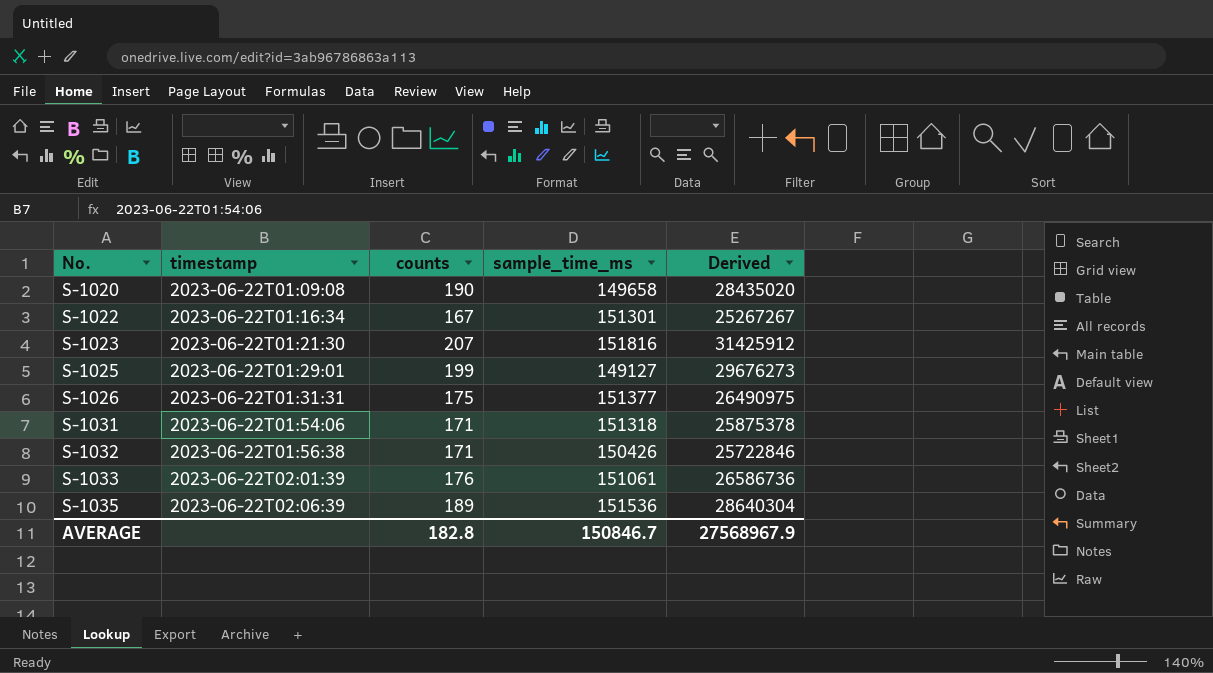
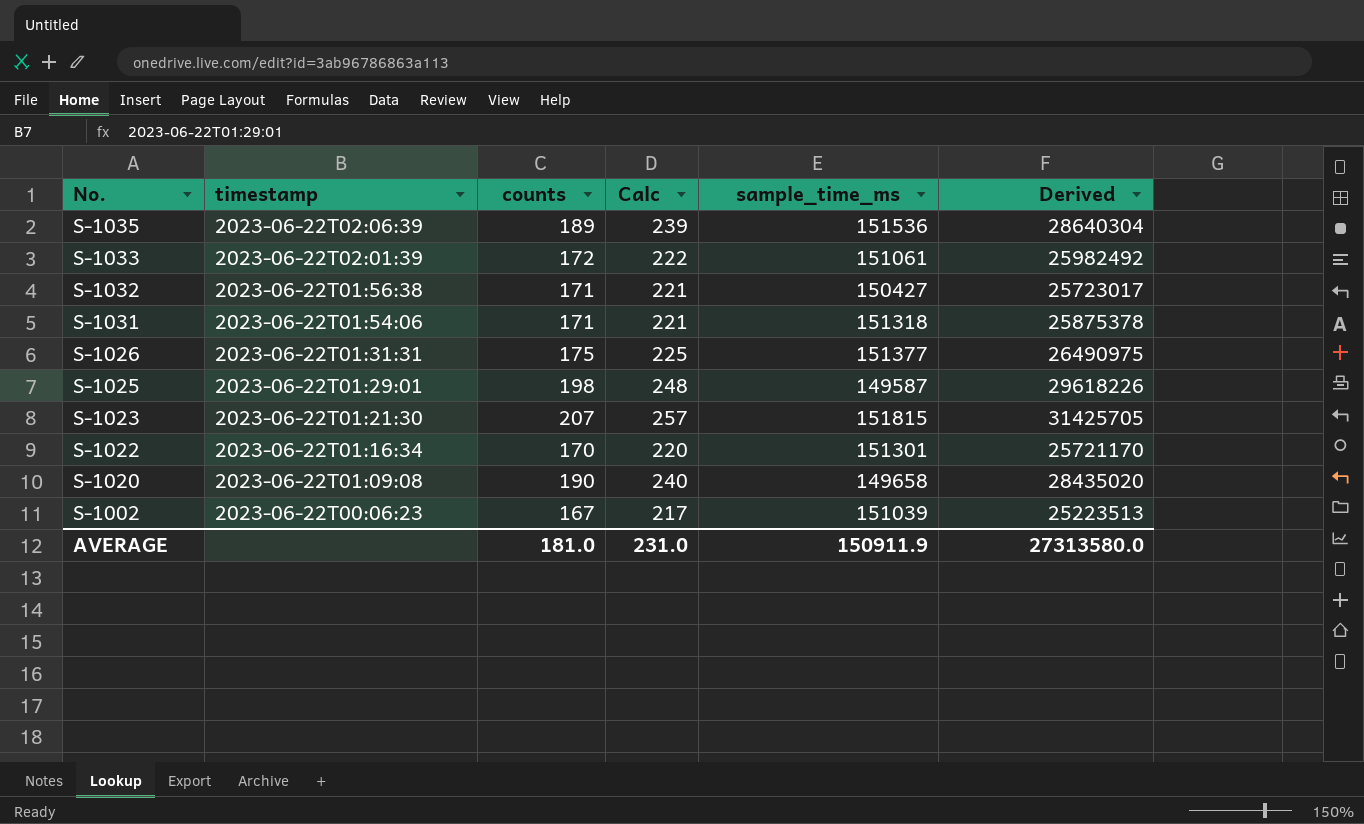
row order: No. ascending -> No. descending
column Calc | formula: none -> [counts] + 50
S-1033 | counts: 176 -> 172
S-1033 | Derived: 26586736 -> 25982492
S-1032 | sample_time_ms: 150426 -> 150427
S-1032 | Derived: 25722846 -> 25723017
S-1025 | counts: 199 -> 198
S-1025 | sample_time_ms: 149127 -> 149587
S-1025 | Derived: 29676273 -> 29618226
S-1023 | sample_time_ms: 151816 -> 151815
S-1023 | Derived: 31425912 -> 31425705
S-1022 | counts: 167 -> 170
S-1022 | Derived: 25267267 -> 25721170
row S-1002: none -> 2023-06-22T00:06:23 | 167 | 217 | 151039 | 25223513
AVERAGE | counts: 182.8 -> 181.0
AVERAGE | sample_time_ms: 150846.7 -> 150911.9
AVERAGE | Derived: 27568967.9 -> 27313580.0

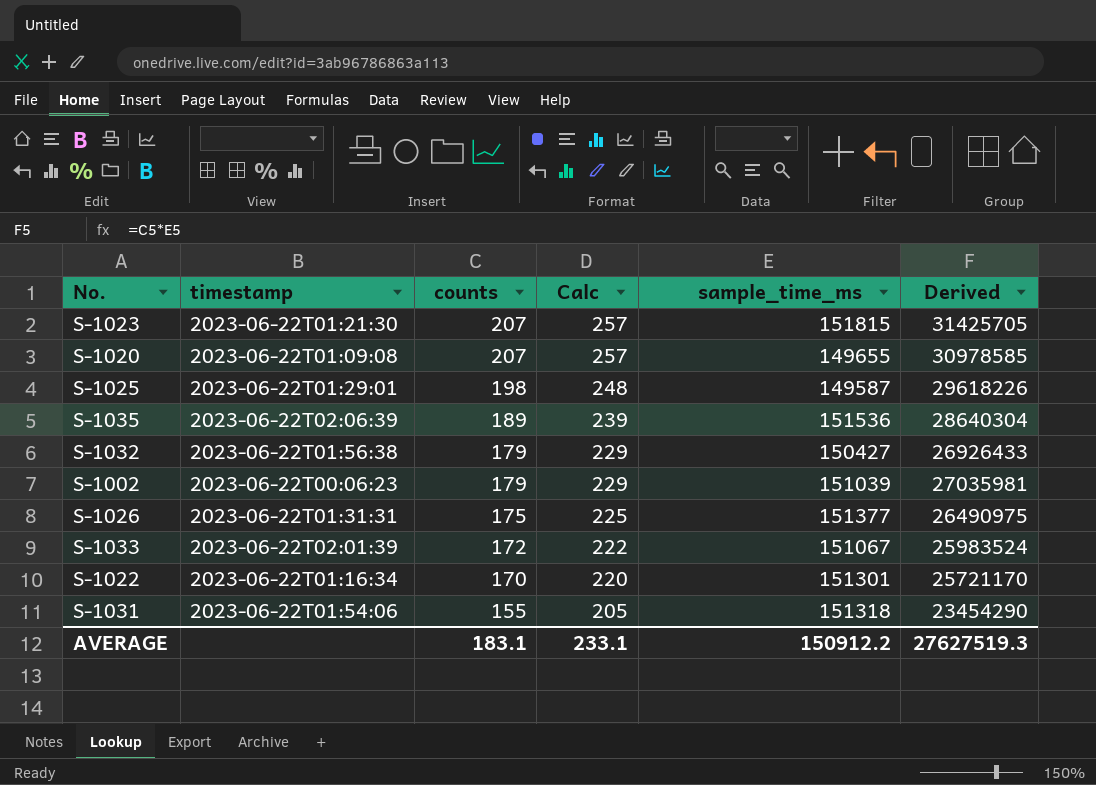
row order: No. descending -> counts descending
S-1020 | counts: 190 -> 207
S-1020 | Calc: 240 -> 257
S-1020 | sample_time_ms: 149658 -> 149655
S-1020 | Derived: 28435020 -> 30978585
S-1032 | counts: 171 -> 179
S-1032 | Calc: 221 -> 229
S-1032 | Derived: 25723017 -> 26926433
S-1002 | counts: 167 -> 179
S-1002 | Calc: 217 -> 229
S-1002 | Derived: 25223513 -> 27035981
S-1033 | sample_time_ms: 151061 -> 151067
S-1033 | Derived: 25982492 -> 25983524
S-1031 | counts: 171 -> 155
S-1031 | Calc: 221 -> 205
S-1031 | Derived: 25875378 -> 23454290
AVERAGE | counts: 181.0 -> 183.1
AVERAGE | Calc: 231.0 -> 233.1
AVERAGE | sample_time_ms: 150911.9 -> 150912.2
AVERAGE | Derived: 27313580.0 -> 27627519.3

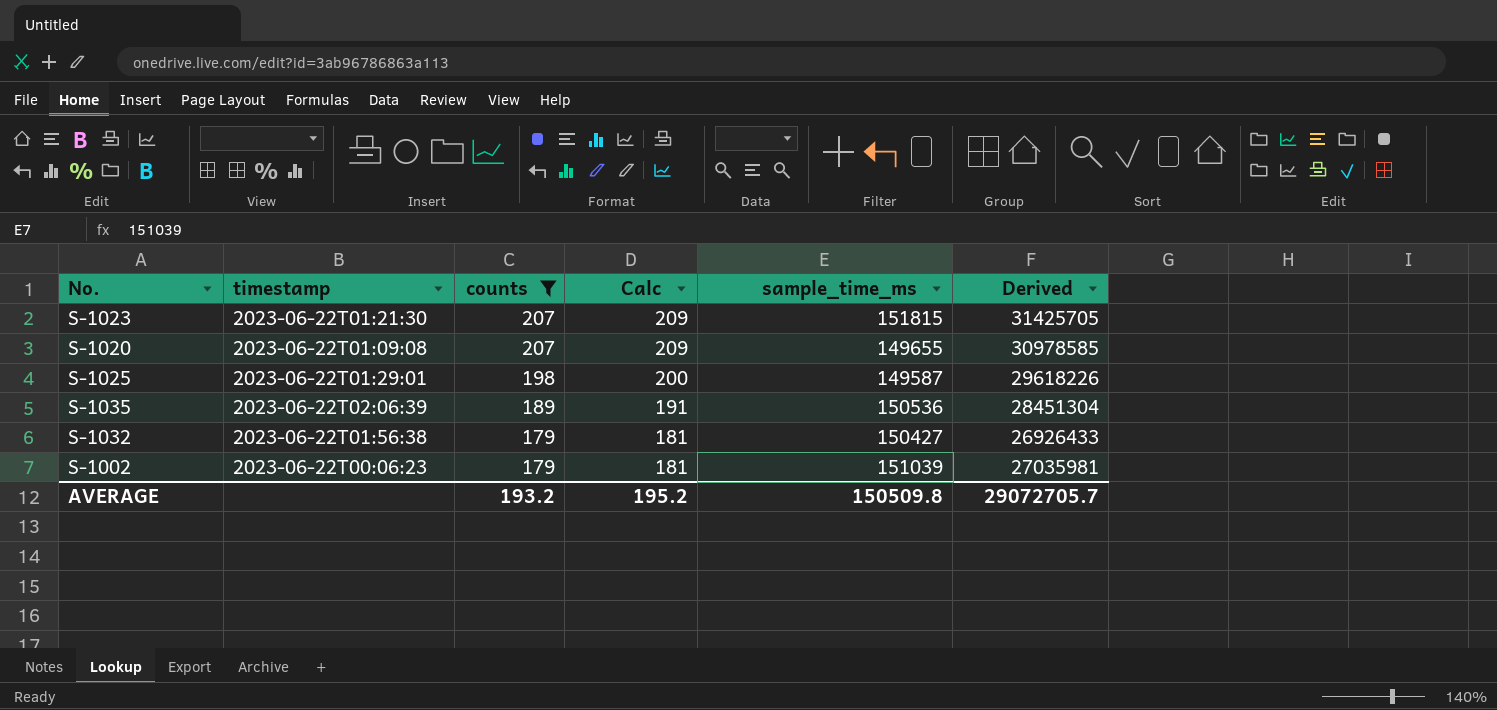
filter: none -> counts >= 179
column Calc | formula: [counts] + 50 -> [counts] + 2
S-1035 | sample_time_ms: 151536 -> 150536
S-1035 | Derived: 28640304 -> 28451304
AVERAGE | counts: 183.1 -> 193.2
AVERAGE | Calc: 233.1 -> 195.2
AVERAGE | sample_time_ms: 150912.2 -> 150509.8
AVERAGE | Derived: 27627519.3 -> 29072705.7

